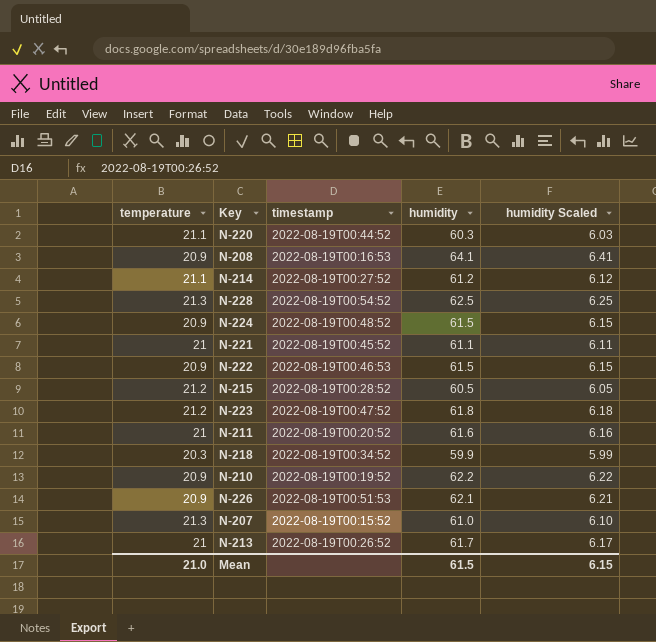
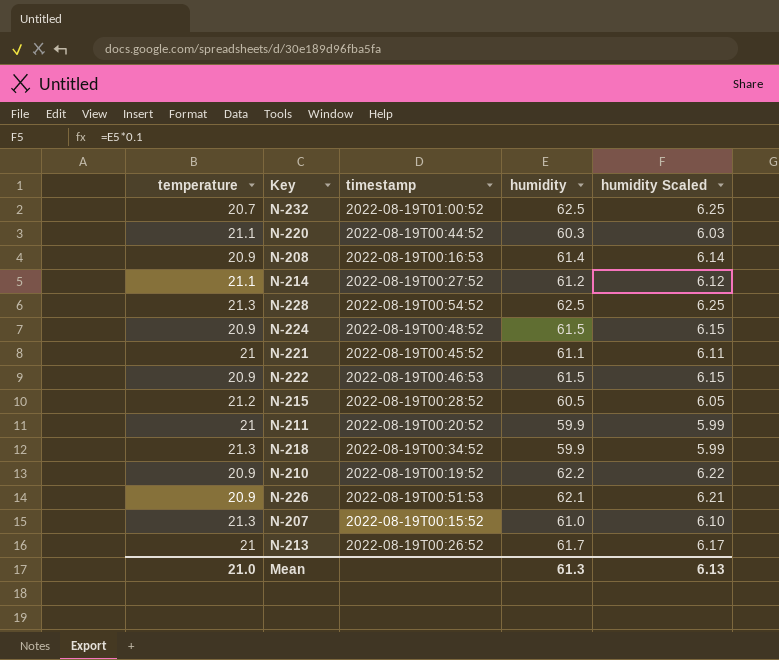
row N-223: 21.2 | 2022-08-19T00:47:52 | 61.8 | 6.18 -> none
row N-232: none -> 20.7 | 2022-08-19T01:00:52 | 62.5 | 6.25
N-208 | humidity: 64.1 -> 61.4
N-208 | humidity Scaled: 6.41 -> 6.14
N-211 | humidity: 61.6 -> 59.9
N-211 | humidity Scaled: 6.16 -> 5.99
N-218 | temperature: 20.3 -> 21.3
Mean | humidity: 61.5 -> 61.3
Mean | humidity Scaled: 6.15 -> 6.13

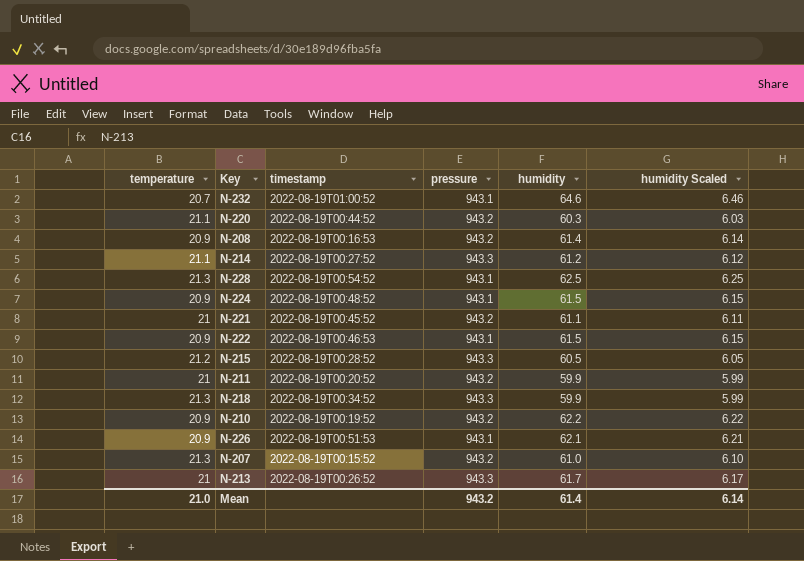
column pressure | position: none -> 4
N-232 | humidity: 62.5 -> 64.6
N-232 | humidity Scaled: 6.25 -> 6.46
Mean | humidity: 61.3 -> 61.4
Mean | humidity Scaled: 6.13 -> 6.14

